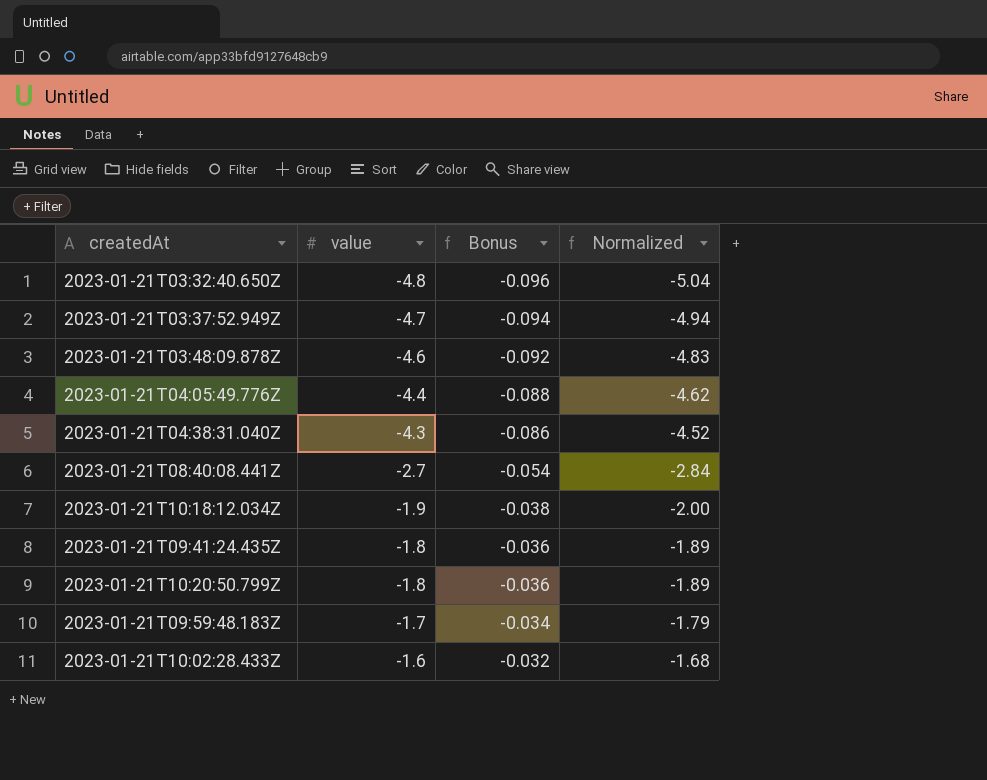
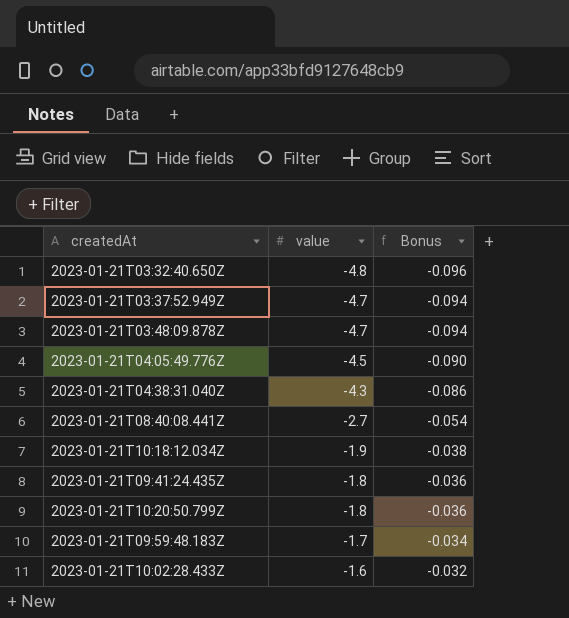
column Normalized | formula: [value] * 1.05 -> none
2023-01-21T03:48:09.878Z | value: -4.6 -> -4.7
2023-01-21T03:48:09.878Z | Bonus: -0.092 -> -0.094
2023-01-21T04:05:49.776Z | value: -4.4 -> -4.5
2023-01-21T04:05:49.776Z | Bonus: -0.088 -> -0.090

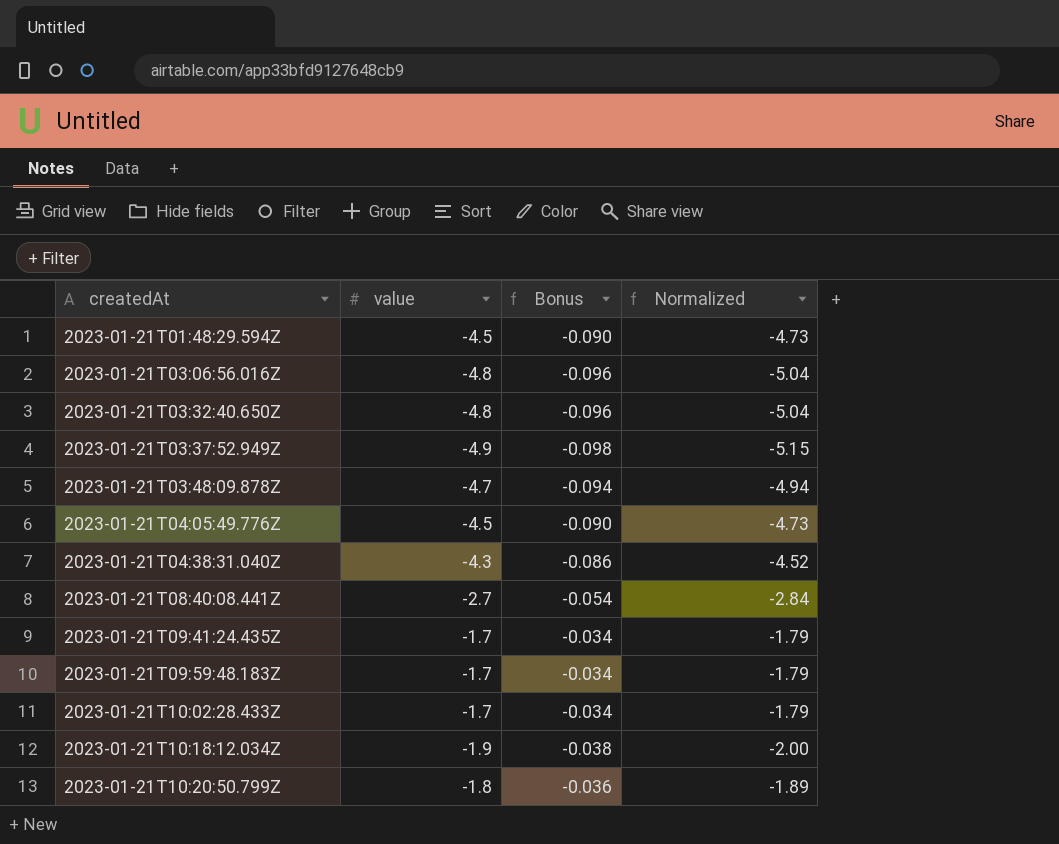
row order: value ascending -> createdAt ascending
column Normalized | formula: none -> [value] * 1.05
row 2023-01-21T01:48:29.594Z: none -> -4.5 | -0.090 | -4.73
row 2023-01-21T03:06:56.016Z: none -> -4.8 | -0.096 | -5.04
2023-01-21T03:37:52.949Z | value: -4.7 -> -4.9
2023-01-21T03:37:52.949Z | Bonus: -0.094 -> -0.098
2023-01-21T09:41:24.435Z | value: -1.8 -> -1.7
2023-01-21T09:41:24.435Z | Bonus: -0.036 -> -0.034
2023-01-21T10:02:28.433Z | value: -1.6 -> -1.7
2023-01-21T10:02:28.433Z | Bonus: -0.032 -> -0.034

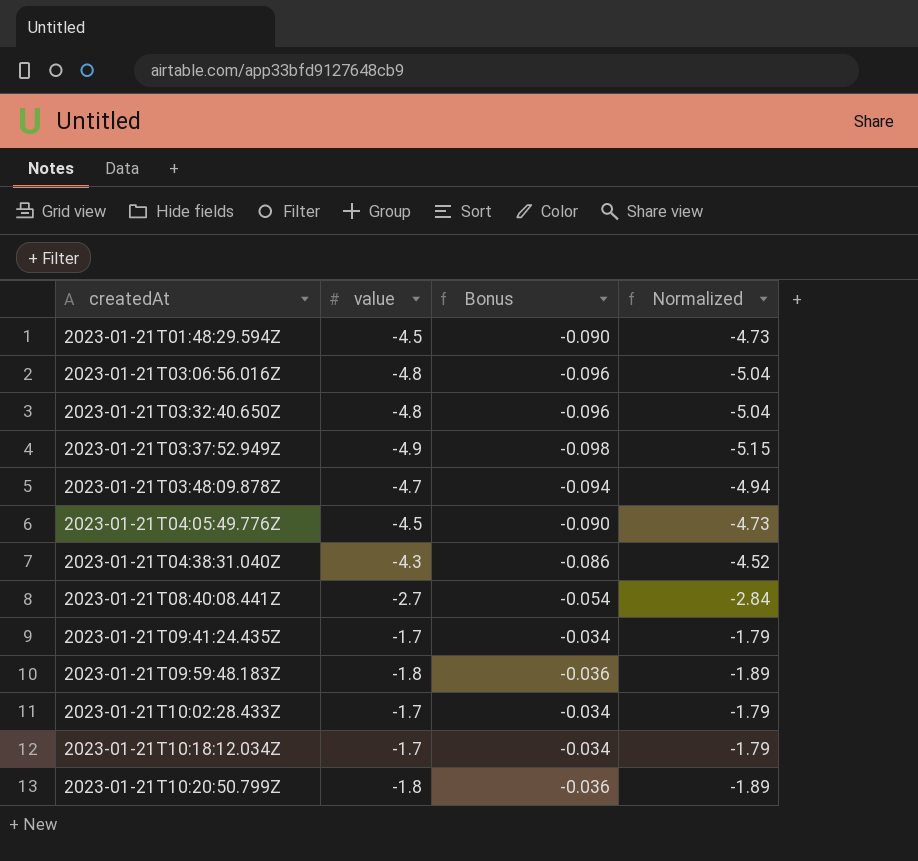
2023-01-21T09:59:48.183Z | value: -1.7 -> -1.8
2023-01-21T09:59:48.183Z | Bonus: -0.034 -> -0.036
2023-01-21T09:59:48.183Z | Normalized: -1.79 -> -1.89
2023-01-21T10:18:12.034Z | value: -1.9 -> -1.7
2023-01-21T10:18:12.034Z | Bonus: -0.038 -> -0.034
2023-01-21T10:18:12.034Z | Normalized: -2.00 -> -1.79

